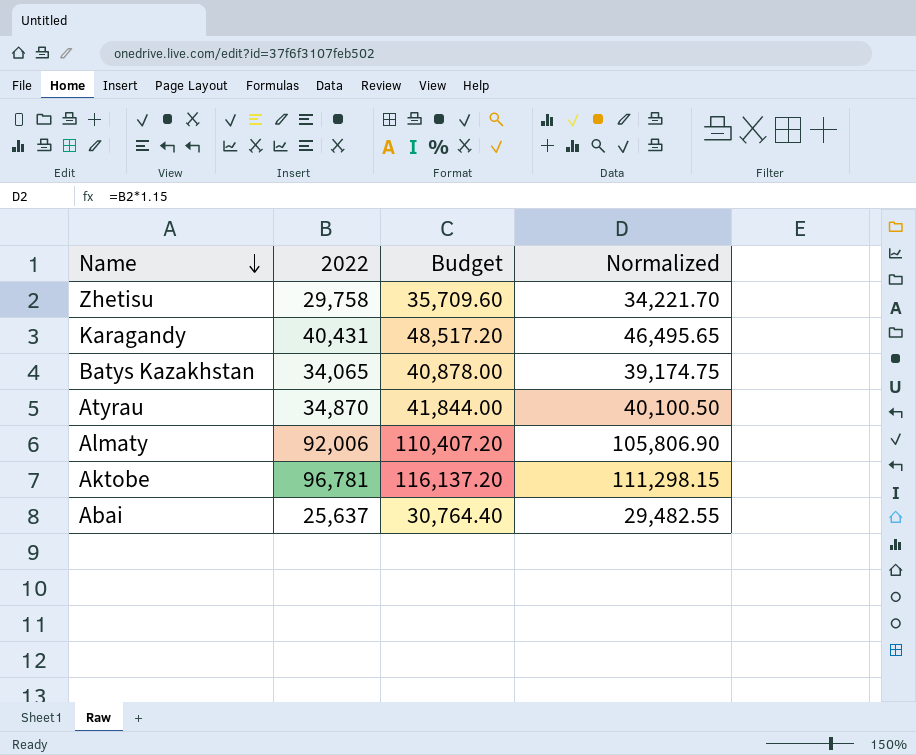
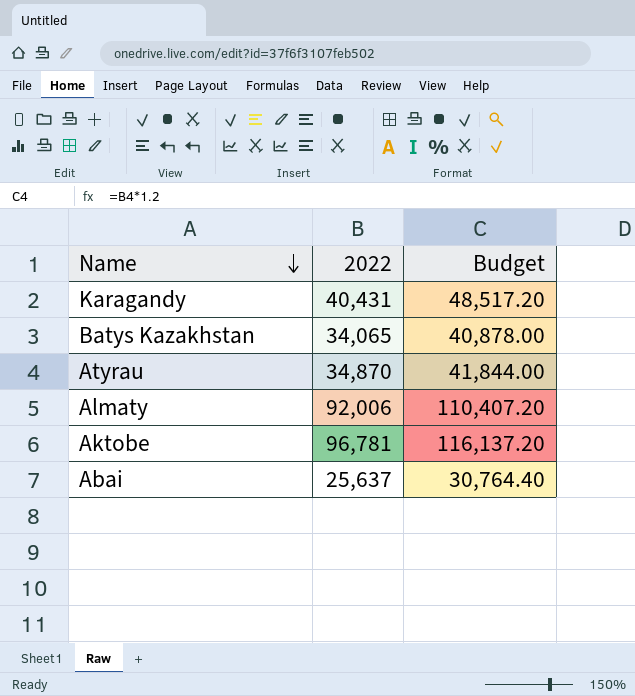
column Normalized | formula: [2022] * 1.15 -> none
row Zhetisu: 29,758 | 35,709.60 | 34,221.70 -> none

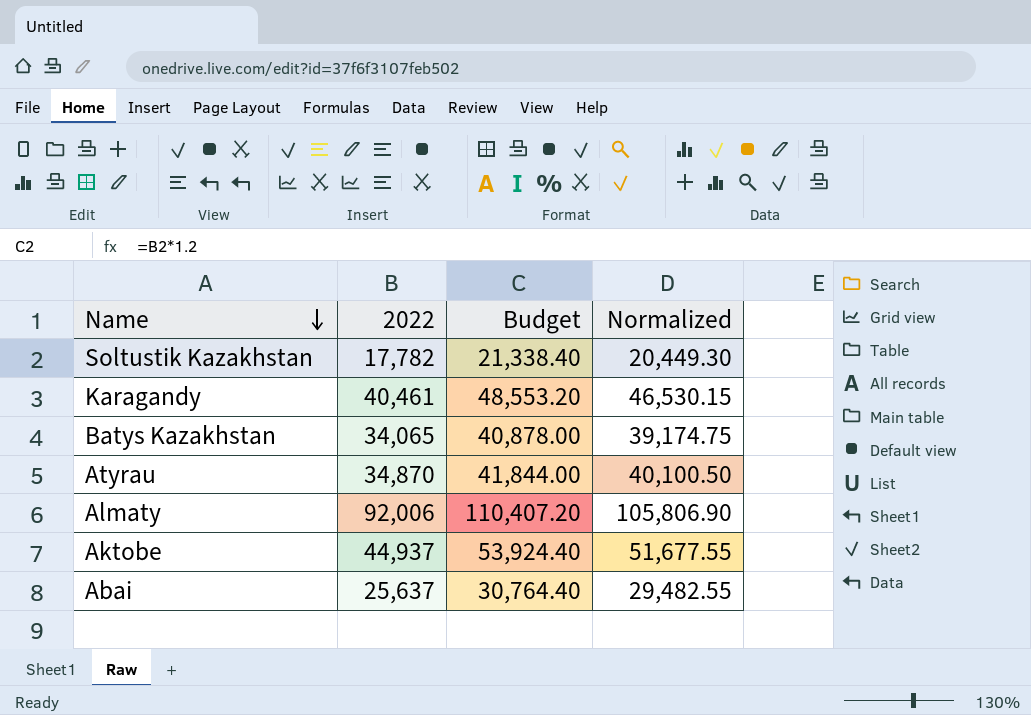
column Normalized | formula: none -> [2022] * 1.15
row Soltustik Kazakhstan: none -> 17,782 | 21,338.40 | 20,449.30
Karagandy | 2022: 40,431 -> 40,461
Karagandy | Budget: 48,517.20 -> 48,553.20
Aktobe | 2022: 96,781 -> 44,937
Aktobe | Budget: 116,137.20 -> 53,924.40

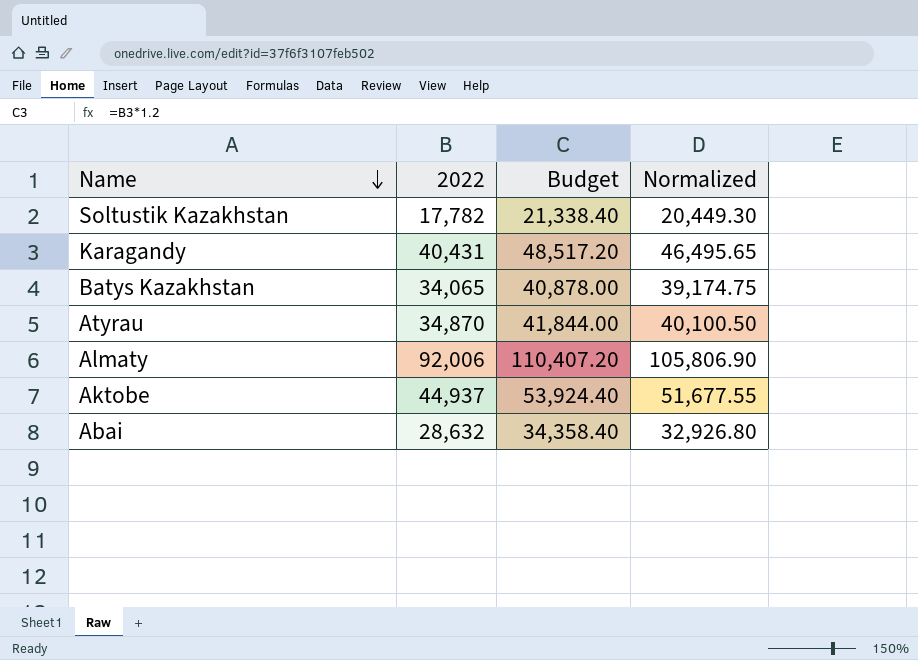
Karagandy | 2022: 40,461 -> 40,431
Karagandy | Budget: 48,553.20 -> 48,517.20
Karagandy | Normalized: 46,530.15 -> 46,495.65
Abai | 2022: 25,637 -> 28,632
Abai | Budget: 30,764.40 -> 34,358.40
Abai | Normalized: 29,482.55 -> 32,926.80

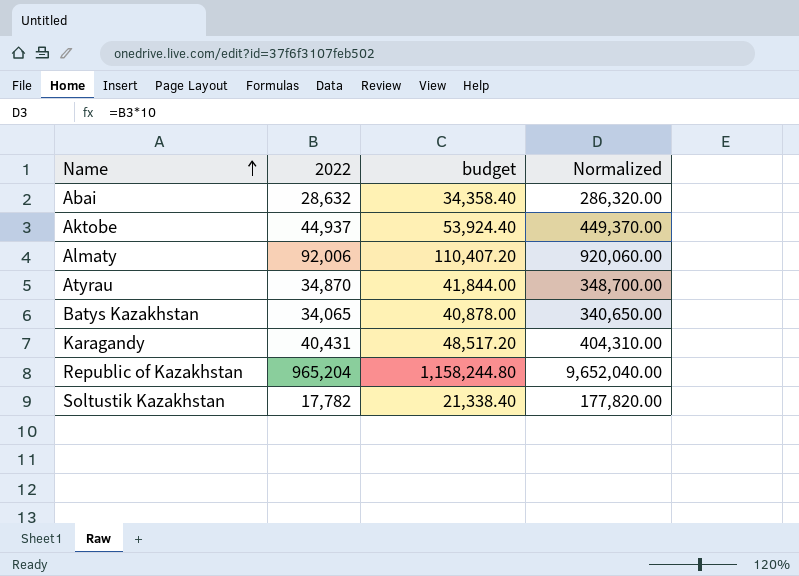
row order: Name descending -> Name ascending
column name: Budget -> budget
column Normalized | formula: [2022] * 1.15 -> [2022] * 10
row Republic of Kazakhstan: none -> 965,204 | 1,158,244.80 | 9,652,040.00

